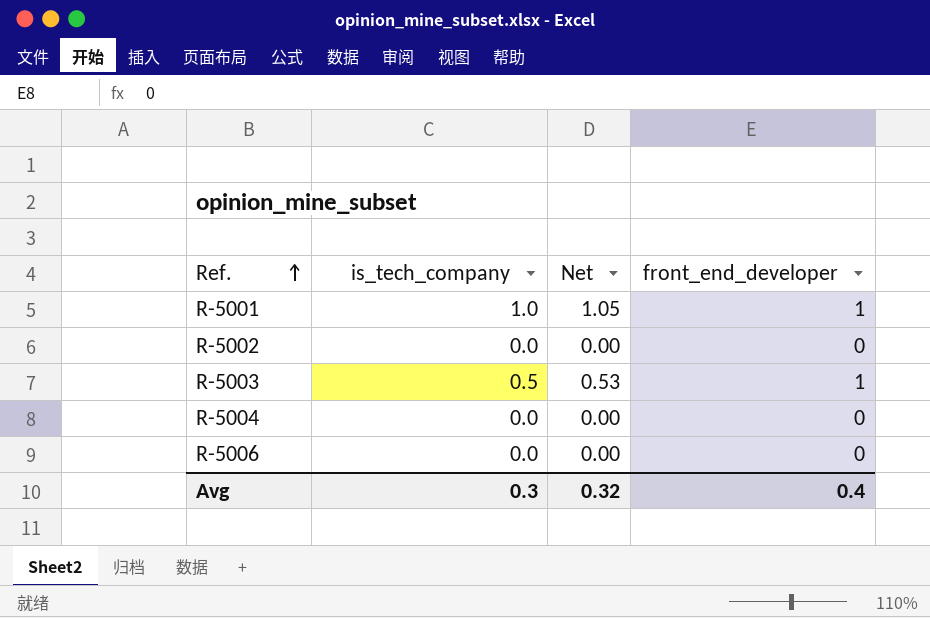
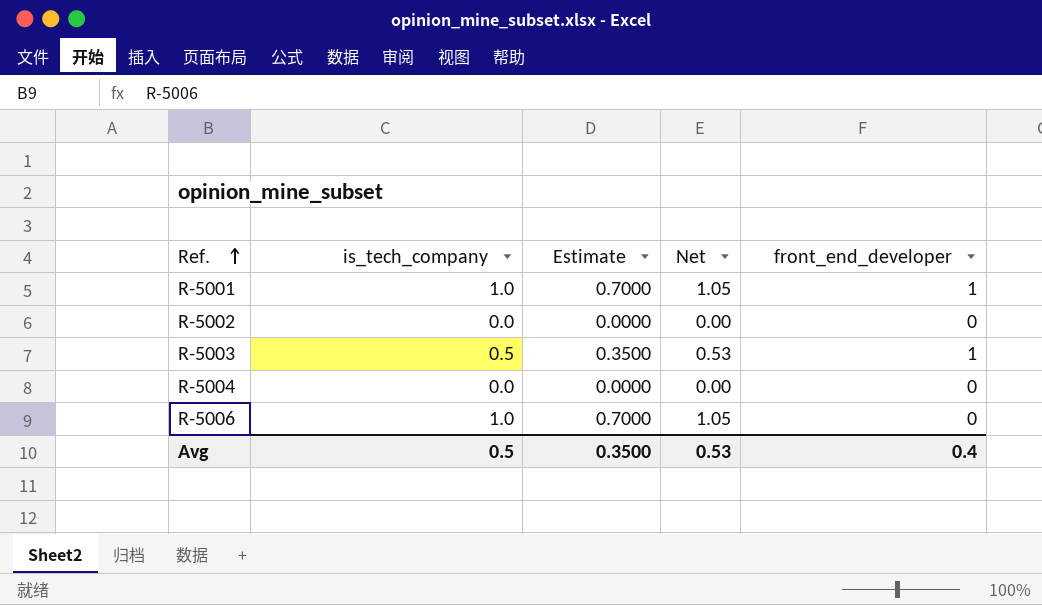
column Estimate | formula: none -> [is_tech_company] * 0.7
R-5006 | is_tech_company: 0.0 -> 1.0
R-5006 | Net: 0.00 -> 1.05
Avg | is_tech_company: 0.3 -> 0.5
Avg | Net: 0.32 -> 0.53

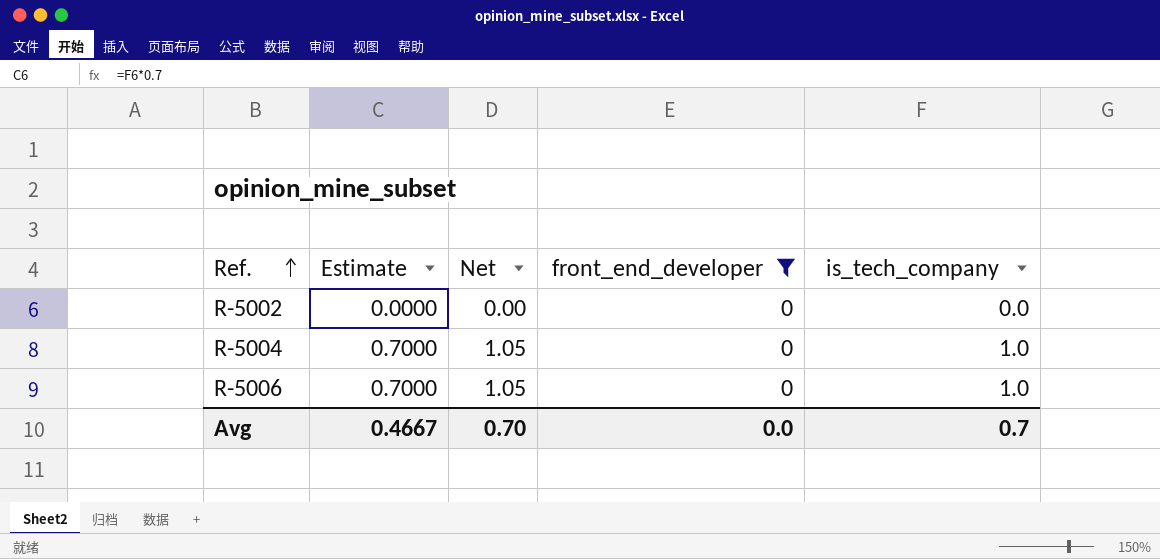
filter: none -> front_end_developer = 0
column is_tech_company | position: 2 -> 5
R-5004 | Estimate: 0.0000 -> 0.7000
R-5004 | Net: 0.00 -> 1.05
R-5004 | is_tech_company: 0.0 -> 1.0
Avg | Estimate: 0.3500 -> 0.4667
Avg | Net: 0.53 -> 0.70
Avg | front_end_developer: 0.4 -> 0.0
Avg | is_tech_company: 0.5 -> 0.7

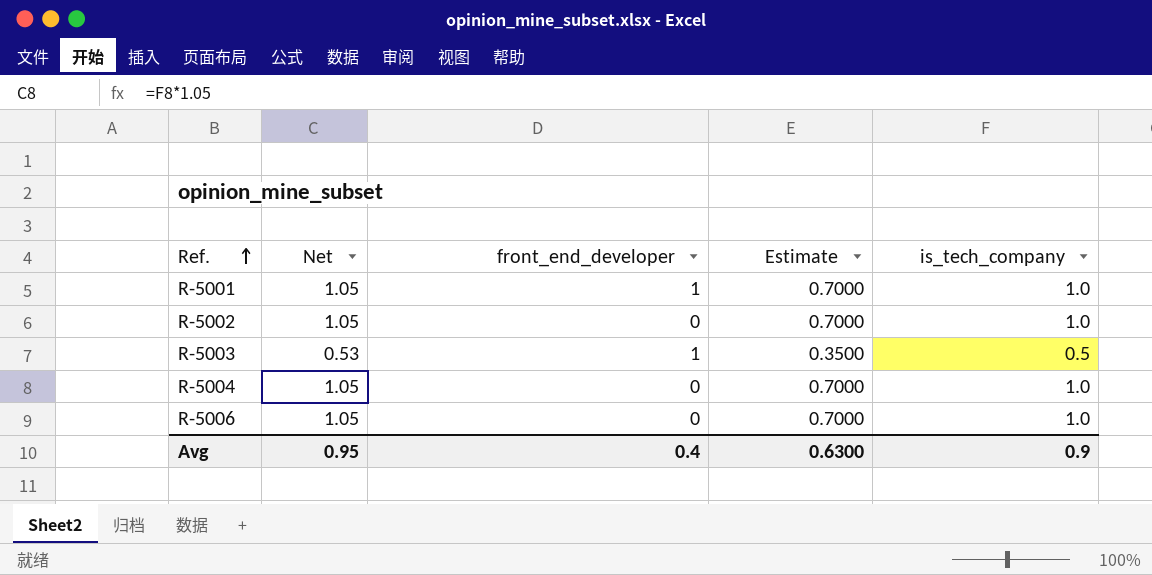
filter: front_end_developer = 0 -> none
column Estimate | position: 2 -> 4
R-5002 | Net: 0.00 -> 1.05
R-5002 | Estimate: 0.0000 -> 0.7000
R-5002 | is_tech_company: 0.0 -> 1.0
Avg | Net: 0.70 -> 0.95
Avg | front_end_developer: 0.0 -> 0.4
Avg | Estimate: 0.4667 -> 0.6300
Avg | is_tech_company: 0.7 -> 0.9

